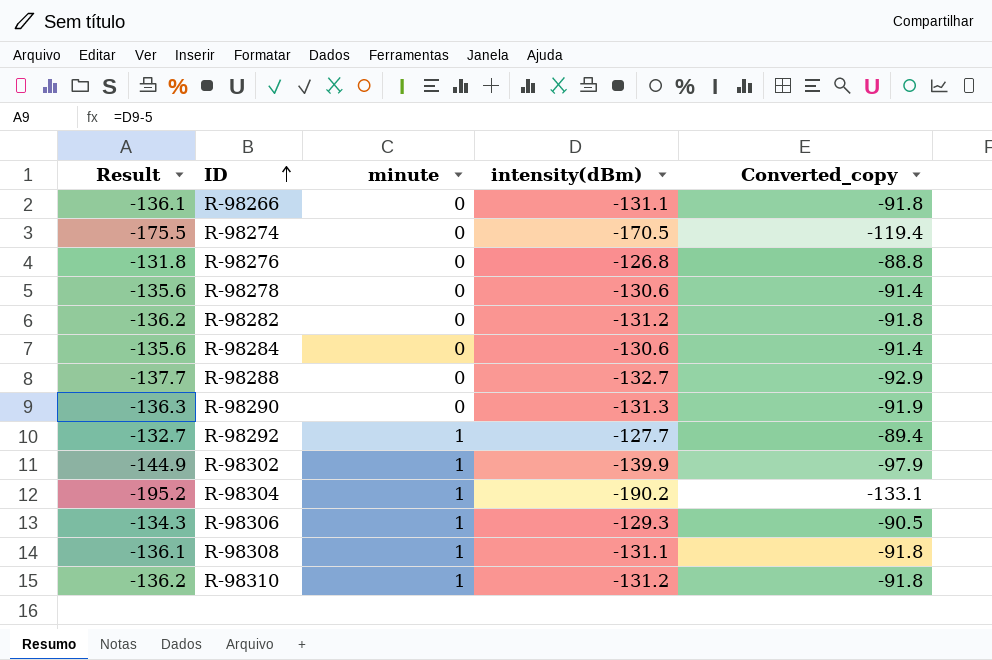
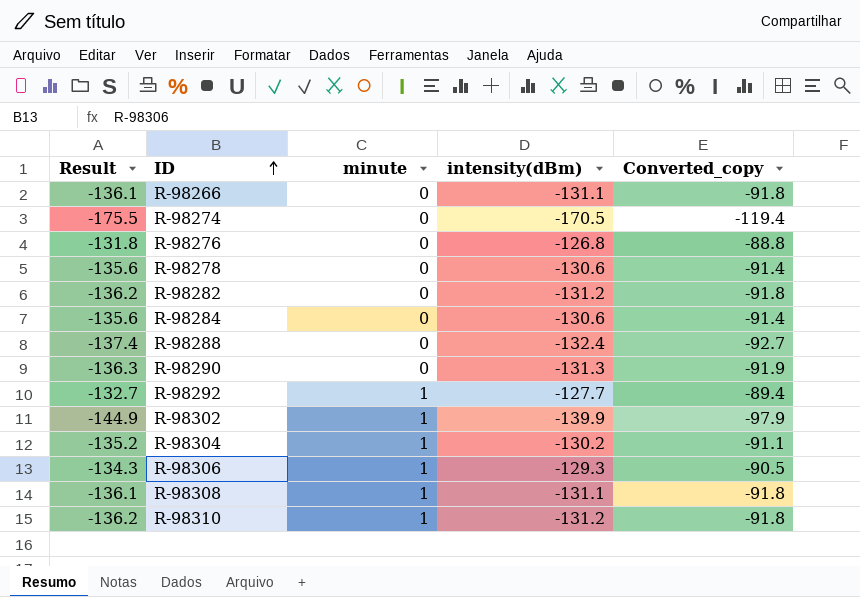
R-98288 | Result: -137.7 -> -137.4
R-98288 | intensity(dBm): -132.7 -> -132.4
R-98288 | Converted_copy: -92.9 -> -92.7
R-98304 | Result: -195.2 -> -135.2
R-98304 | intensity(dBm): -190.2 -> -130.2
R-98304 | Converted_copy: -133.1 -> -91.1

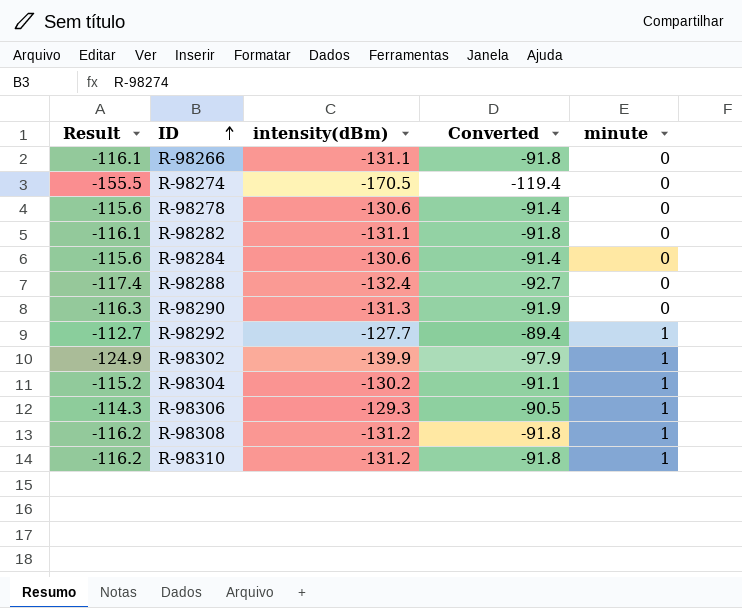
column Result | formula: [intensity(dBm)] - 5 -> [intensity(dBm)] + 15
column name: Converted_copy -> Converted
column minute | position: 3 -> 5
row R-98276: -131.8 | 0 | -126.8 | -88.8 -> none
R-98282 | intensity(dBm): -131.2 -> -131.1
R-98308 | intensity(dBm): -131.1 -> -131.2

